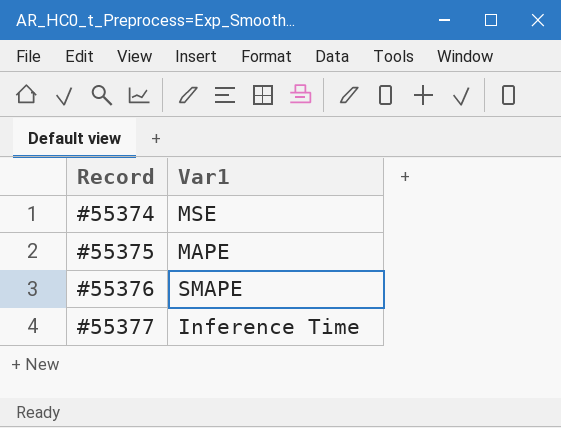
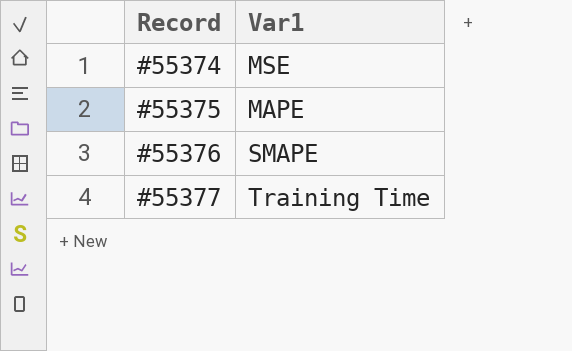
#55377 | Var1: Inference Time -> Training Time

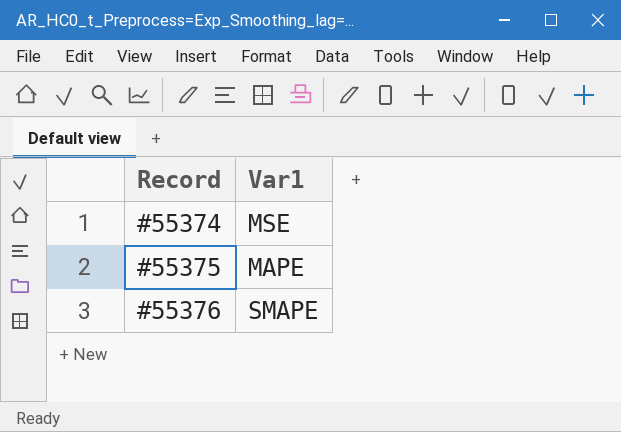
row #55377: Training Time -> none

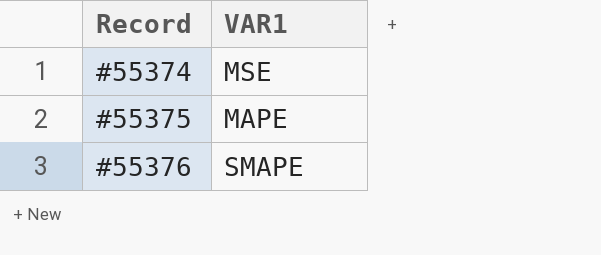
column name: Var1 -> VAR1

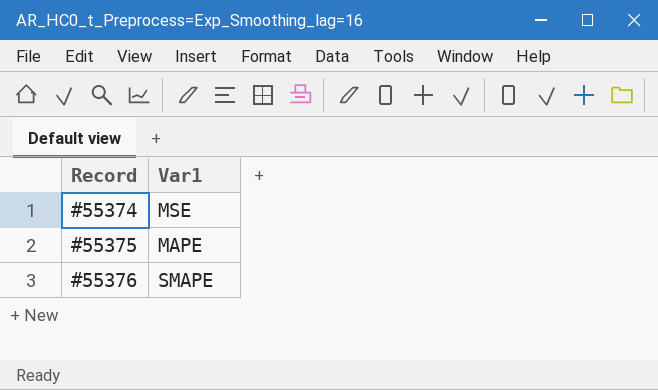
column name: VAR1 -> Var1

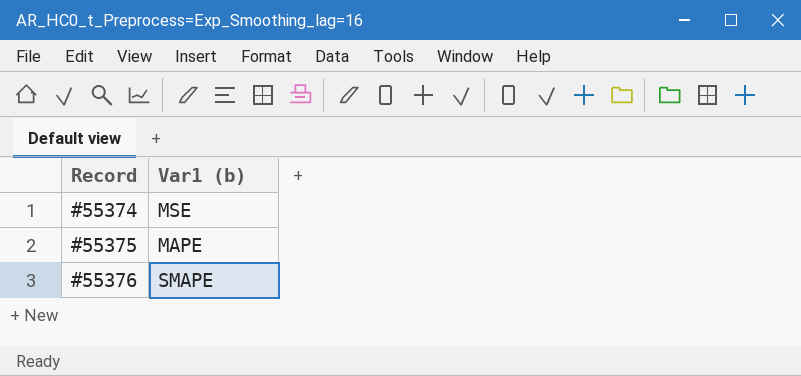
column name: Var1 -> Var1 (b)

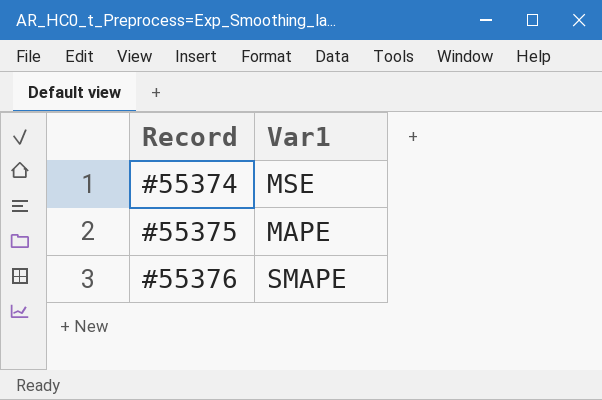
column name: Var1 (b) -> Var1

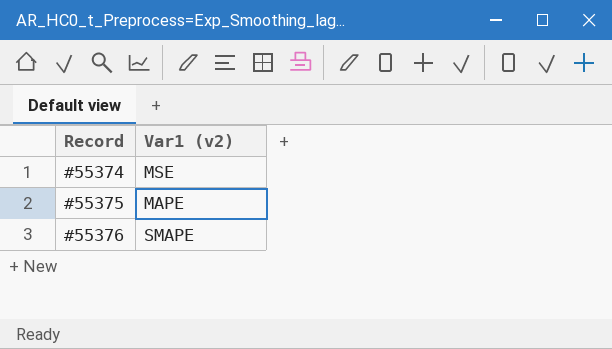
column name: Var1 -> Var1 (v2)

